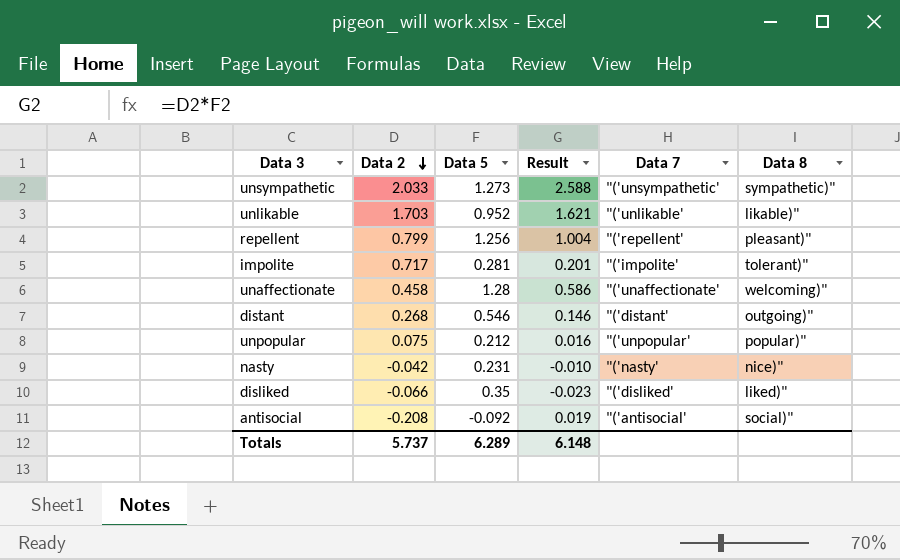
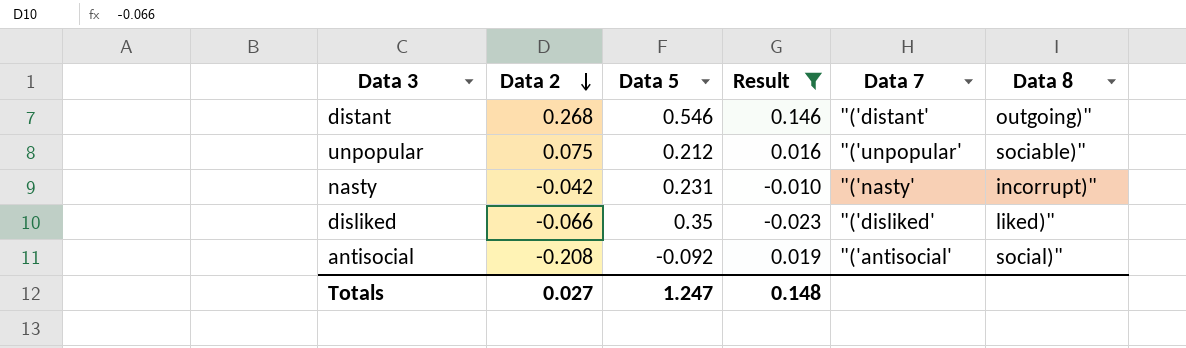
filter: none -> Result <= 0.146
unpopular | Data 8: popular)" -> sociable)"
nasty | Data 8: nice)" -> incorrupt)"
Totals | Data 2: 5.737 -> 0.027
Totals | Data 5: 6.289 -> 1.247
Totals | Result: 6.148 -> 0.148

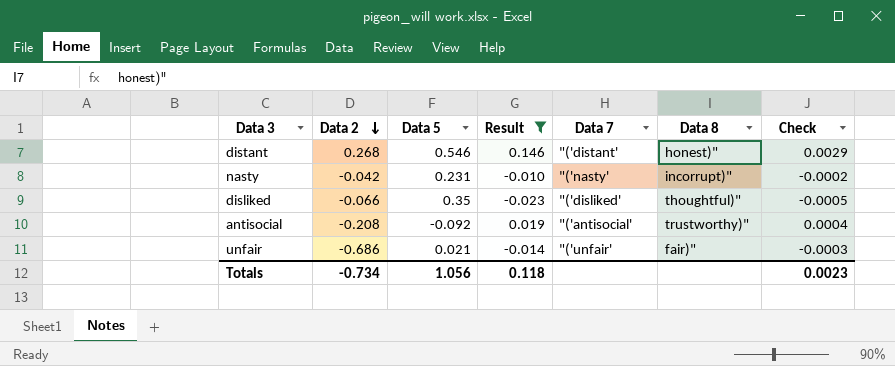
column Check | formula: none -> [Result] * 0.02
row unpopular: 0.075 | 0.212 | 0.016 | "('unpopular' | sociable)" -> none
distant | Data 8: outgoing)" -> honest)"
disliked | Data 8: liked)" -> thoughtful)"
antisocial | Data 8: social)" -> trustworthy)"
row unfair: none -> -0.686 | 0.021 | -0.014 | "('unfair' | fair)" | -0.0003
Totals | Data 2: 0.027 -> -0.734
Totals | Data 5: 1.247 -> 1.056
Totals | Result: 0.148 -> 0.118

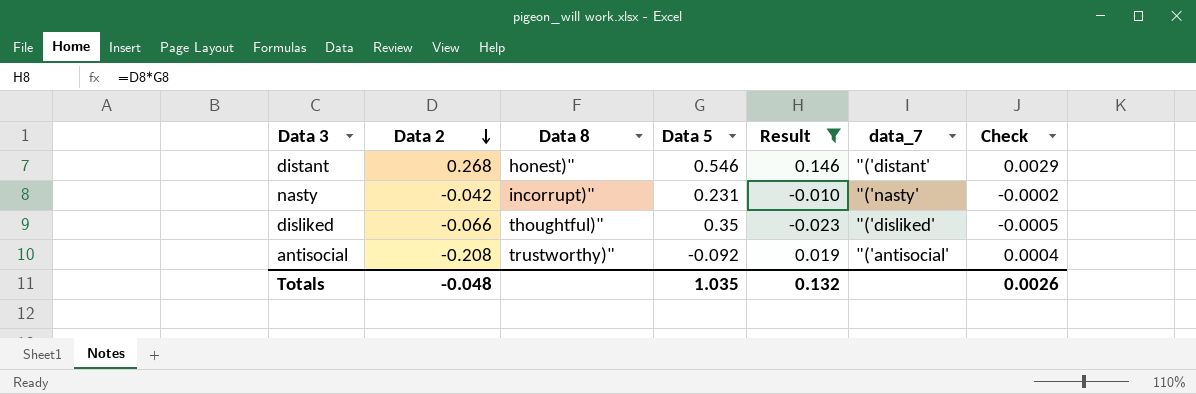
column Data 8 | position: 6 -> 3
column name: Data 7 -> data_7
row unfair: -0.686 | 0.021 | -0.014 | "('unfair' | fair)" | -0.0003 -> none
Totals | Data 2: -0.734 -> -0.048
Totals | Data 5: 1.056 -> 1.035
Totals | Result: 0.118 -> 0.132
Totals | Check: 0.0023 -> 0.0026

